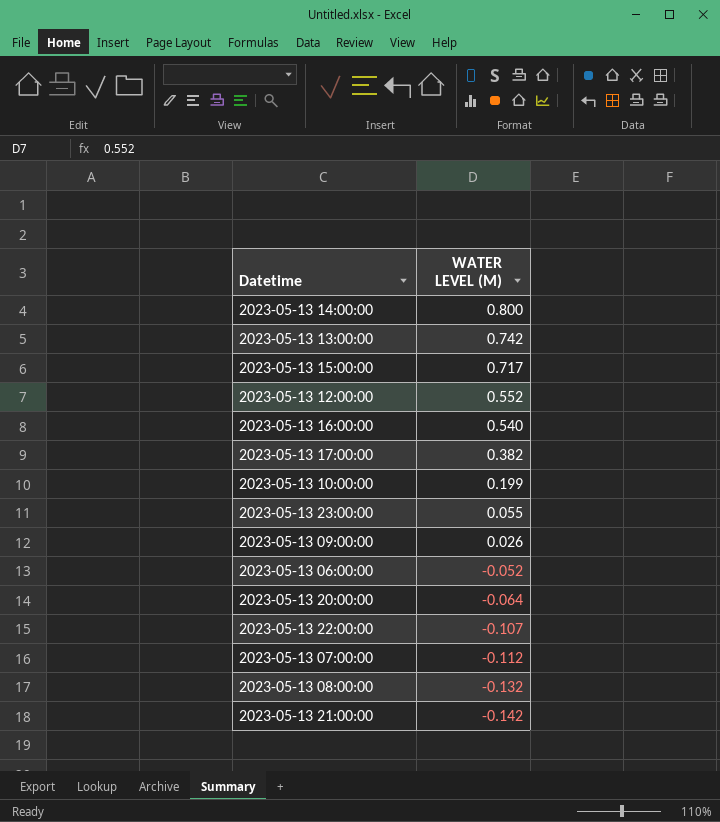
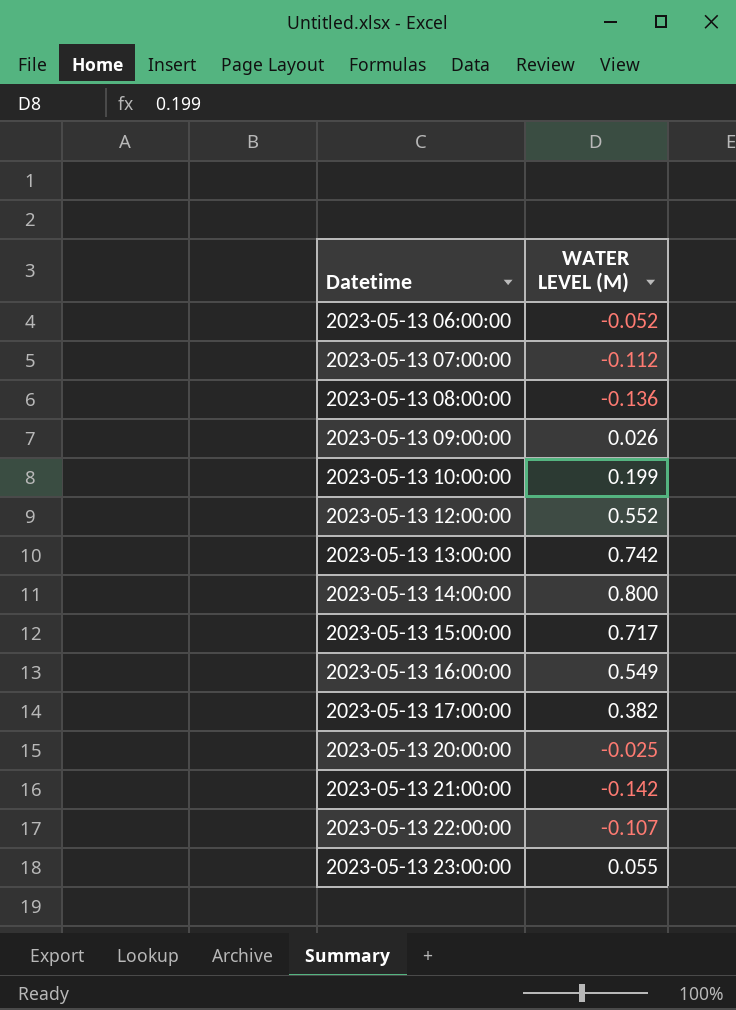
row order: WATER LEVEL (M) descending -> Datetime ascending
2023-05-13 08:00:00 | WATER LEVEL (M): -0.132 -> -0.136
2023-05-13 16:00:00 | WATER LEVEL (M): 0.540 -> 0.549
2023-05-13 20:00:00 | WATER LEVEL (M): -0.064 -> -0.025

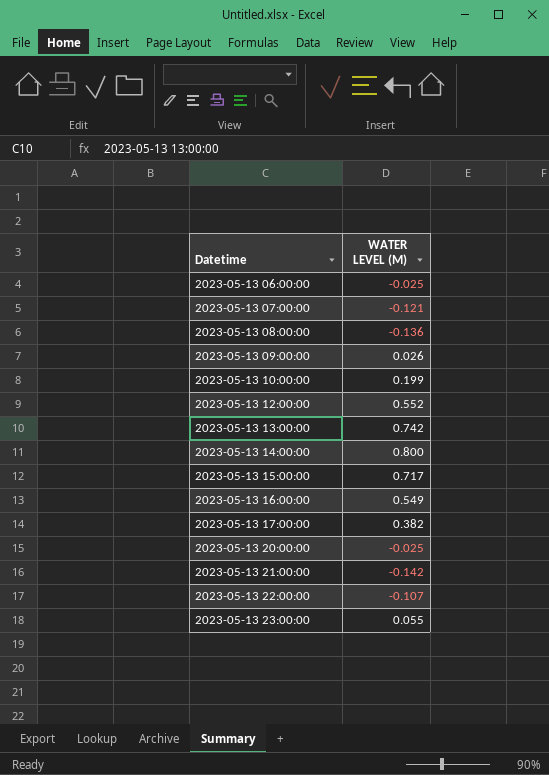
2023-05-13 06:00:00 | WATER LEVEL (M): -0.052 -> -0.025
2023-05-13 07:00:00 | WATER LEVEL (M): -0.112 -> -0.121

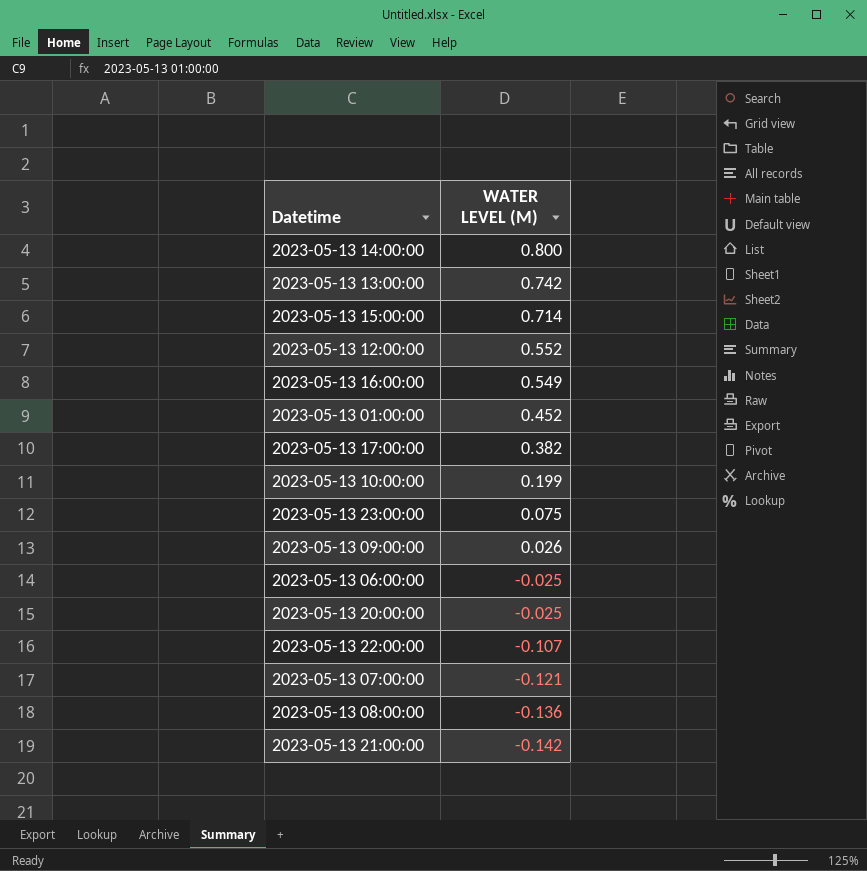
row order: Datetime ascending -> WATER LEVEL (M) descending
2023-05-13 15:00:00 | WATER LEVEL (M): 0.717 -> 0.714
row 2023-05-13 01:00:00: none -> 0.452
2023-05-13 23:00:00 | WATER LEVEL (M): 0.055 -> 0.075

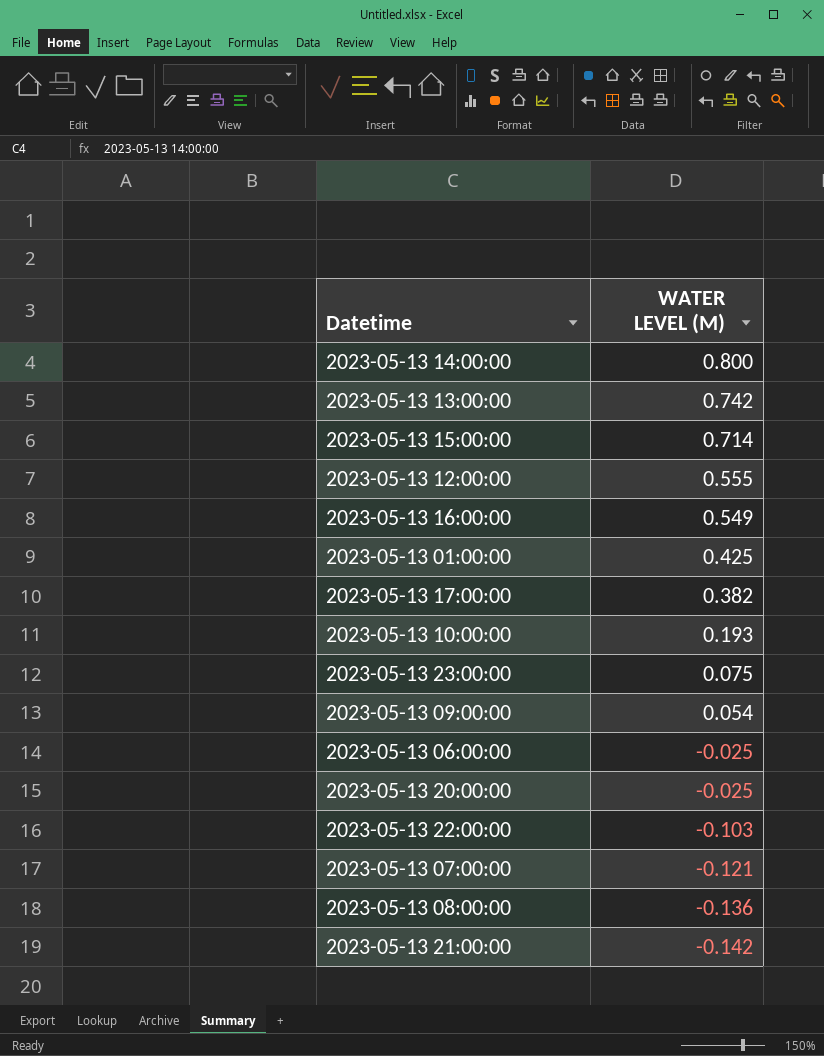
2023-05-13 12:00:00 | WATER LEVEL (M): 0.552 -> 0.555
2023-05-13 01:00:00 | WATER LEVEL (M): 0.452 -> 0.425
2023-05-13 10:00:00 | WATER LEVEL (M): 0.199 -> 0.193
2023-05-13 09:00:00 | WATER LEVEL (M): 0.026 -> 0.054
2023-05-13 22:00:00 | WATER LEVEL (M): -0.107 -> -0.103

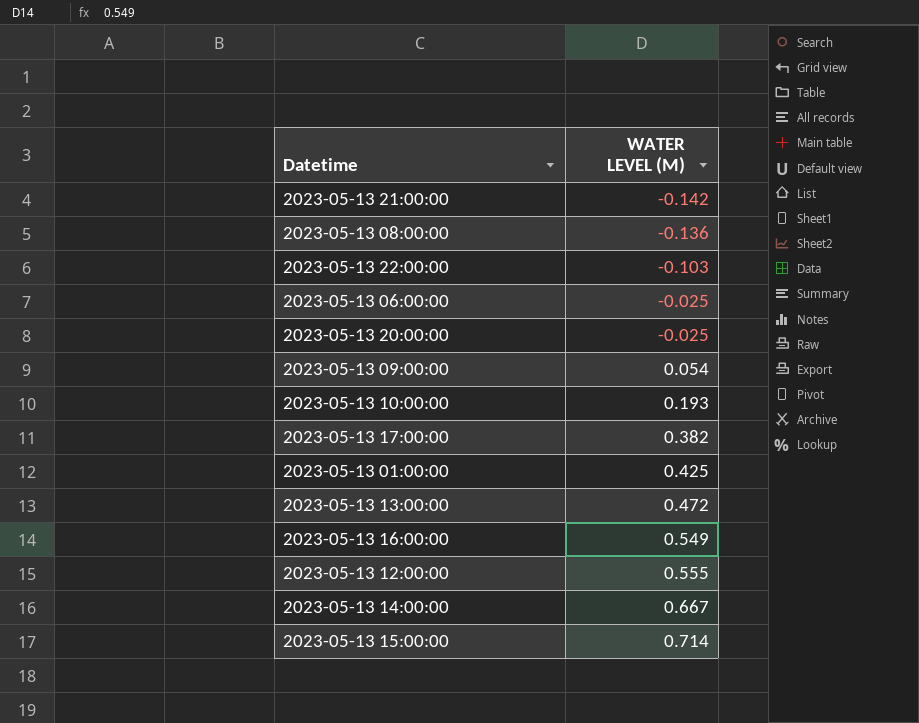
row order: WATER LEVEL (M) descending -> WATER LEVEL (M) ascending
row 2023-05-13 23:00:00: 0.075 -> none
row 2023-05-13 07:00:00: -0.121 -> none
2023-05-13 13:00:00 | WATER LEVEL (M): 0.742 -> 0.472
2023-05-13 14:00:00 | WATER LEVEL (M): 0.800 -> 0.667

